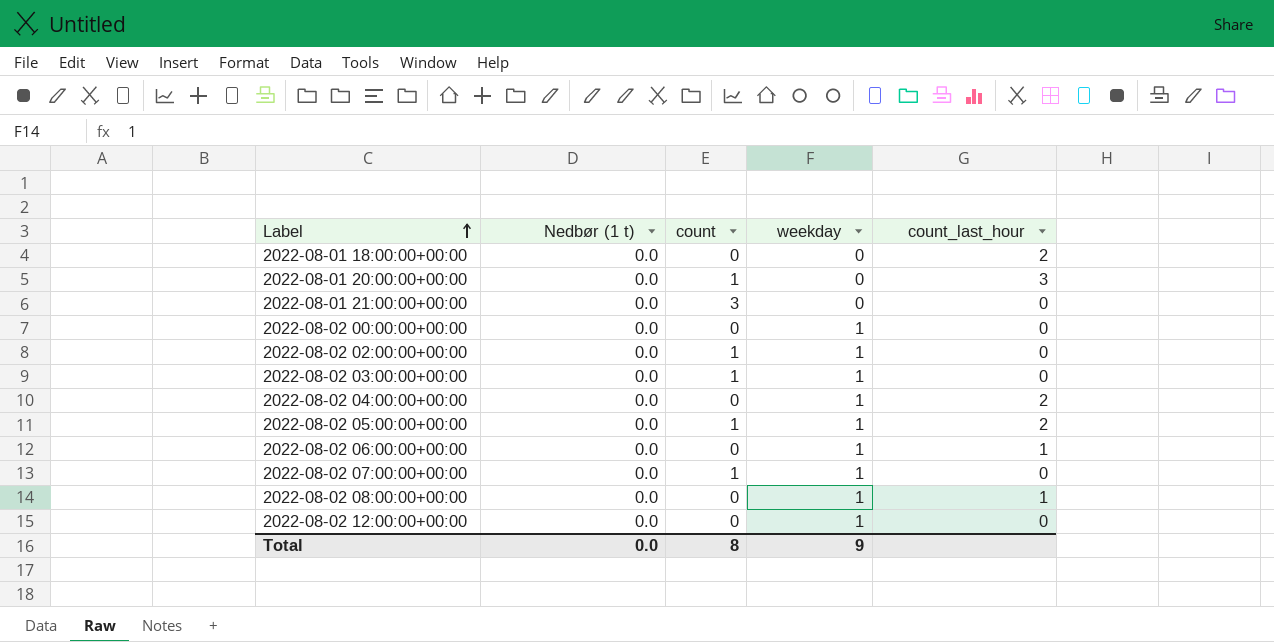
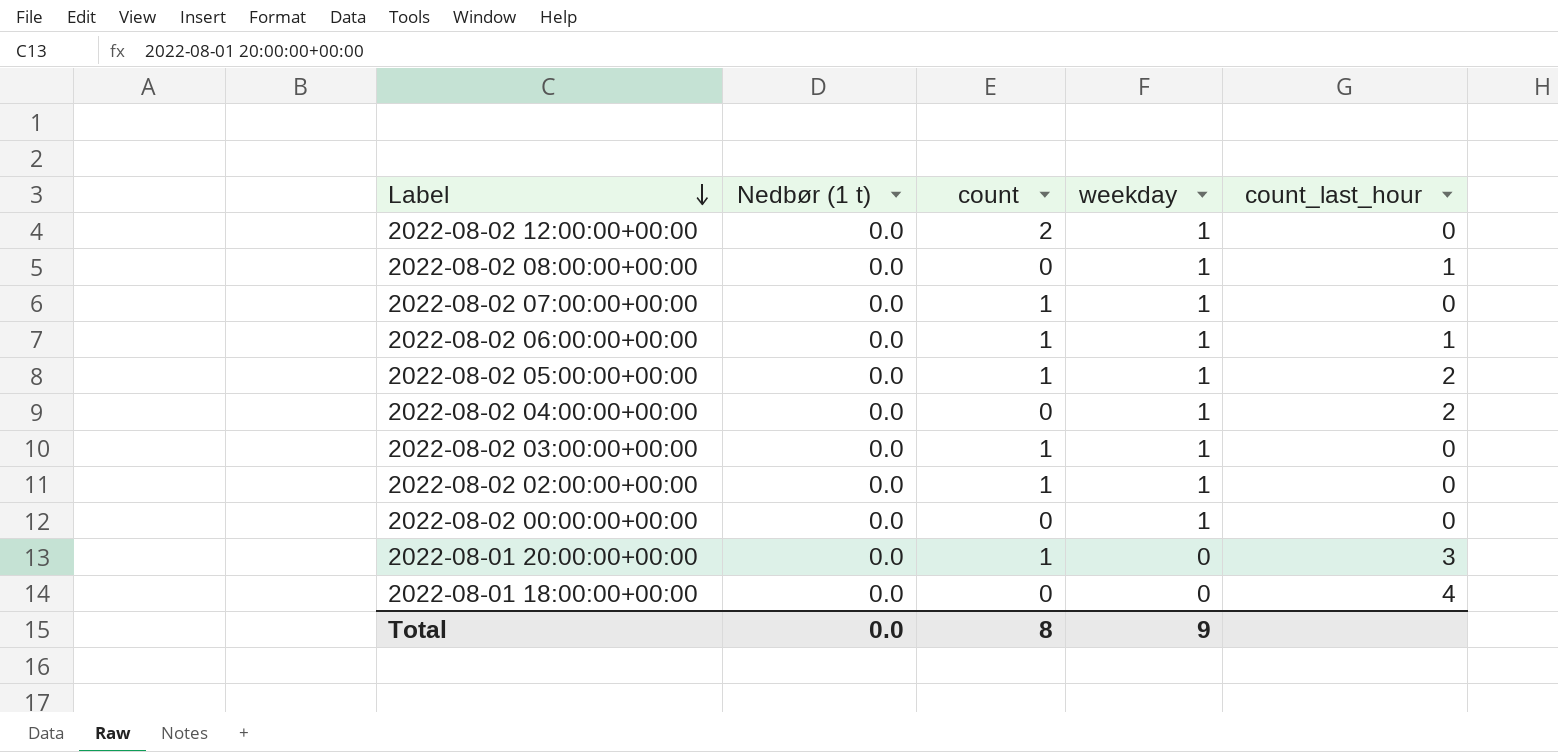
row order: Label ascending -> Label descending
row 2022-08-01 21:00:00+00:00: 0.0 | 3 | 0 | 0 -> none
2022-08-02 12:00:00+00:00 | count: 0 -> 2
2022-08-02 06:00:00+00:00 | count: 0 -> 1
2022-08-01 18:00:00+00:00 | count_last_hour: 2 -> 4

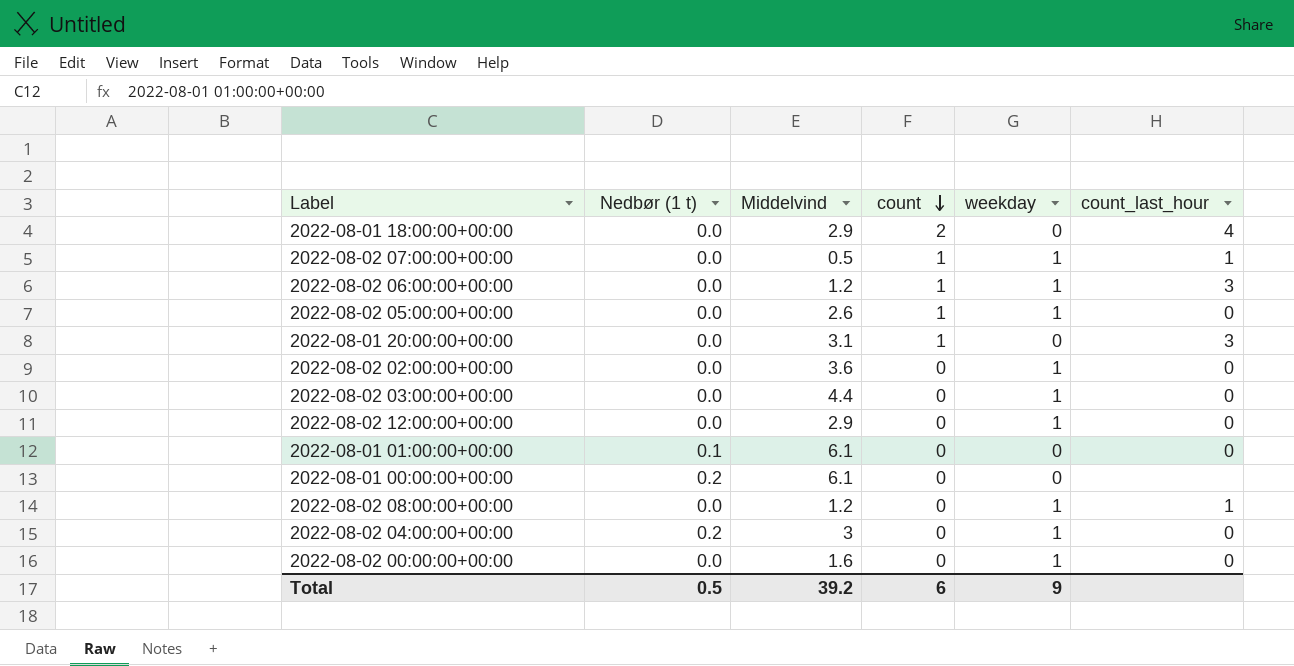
row order: Label descending -> count descending
column Middelvind | position: none -> 3
2022-08-01 18:00:00+00:00 | count: 0 -> 2
2022-08-02 07:00:00+00:00 | count_last_hour: 0 -> 1
2022-08-02 06:00:00+00:00 | count_last_hour: 1 -> 3
2022-08-02 05:00:00+00:00 | count_last_hour: 2 -> 0
2022-08-02 02:00:00+00:00 | count: 1 -> 0
2022-08-02 03:00:00+00:00 | count: 1 -> 0
2022-08-02 12:00:00+00:00 | count: 2 -> 0
row 2022-08-01 01:00:00+00:00: none -> 0.1 | 6.1 | 0 | 0 | 0
row 2022-08-01 00:00:00+00:00: none -> 0.2 | 6.1 | 0 | 0 | none
2022-08-02 04:00:00+00:00 | Nedbør (1 t): 0.0 -> 0.2
2022-08-02 04:00:00+00:00 | count_last_hour: 2 -> 0
Total | Nedbør (1 t): 0.0 -> 0.5
Total | count: 8 -> 6

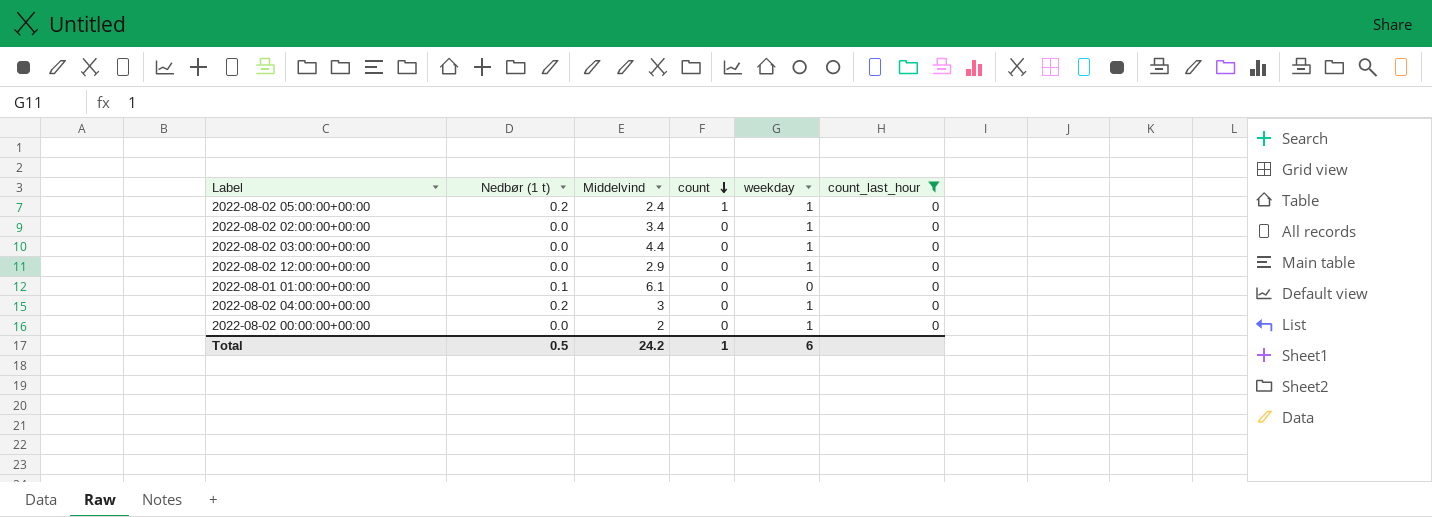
filter: none -> count_last_hour = 0
2022-08-02 05:00:00+00:00 | Nedbør (1 t): 0.0 -> 0.2
2022-08-02 05:00:00+00:00 | Middelvind: 2.6 -> 2.4
2022-08-02 02:00:00+00:00 | Middelvind: 3.6 -> 3.4
2022-08-02 00:00:00+00:00 | Middelvind: 1.6 -> 2
Total | Middelvind: 39.2 -> 24.2
Total | count: 6 -> 1
Total | weekday: 9 -> 6

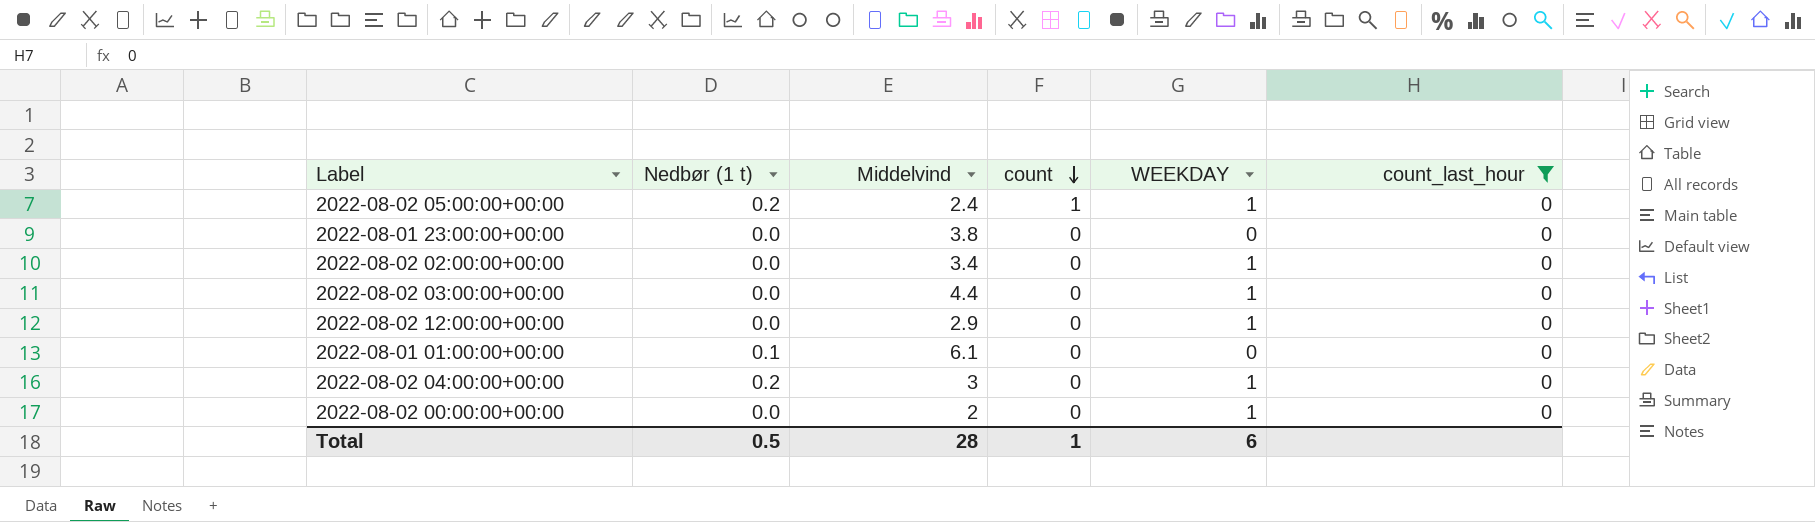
column name: weekday -> WEEKDAY
row 2022-08-01 23:00:00+00:00: none -> 0.0 | 3.8 | 0 | 0 | 0
Total | Middelvind: 24.2 -> 28

